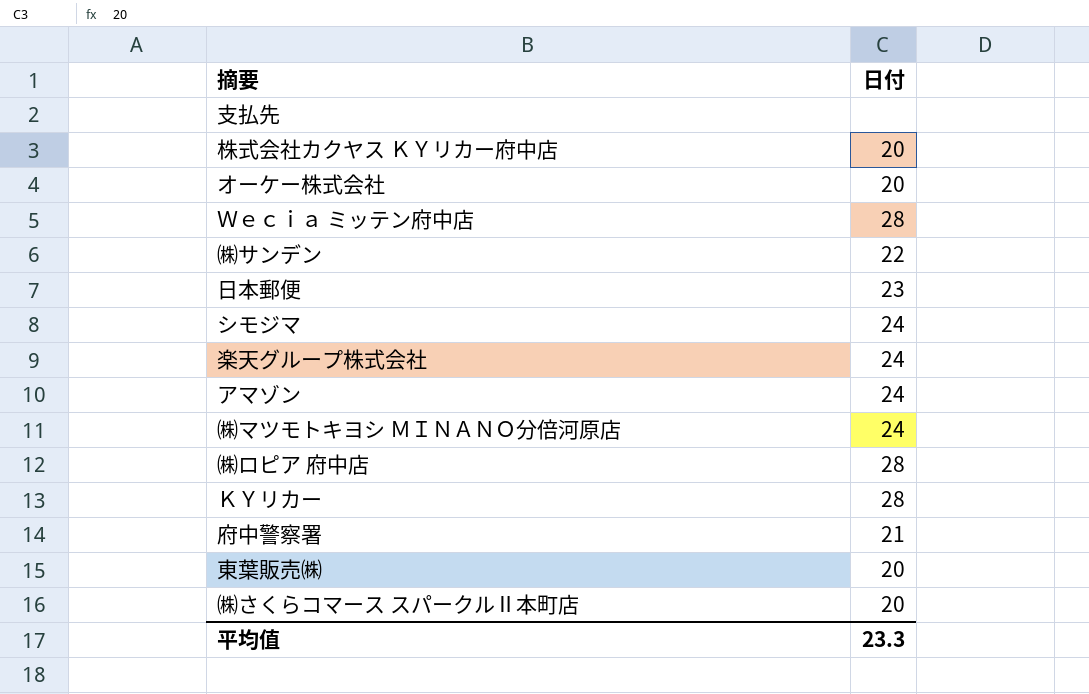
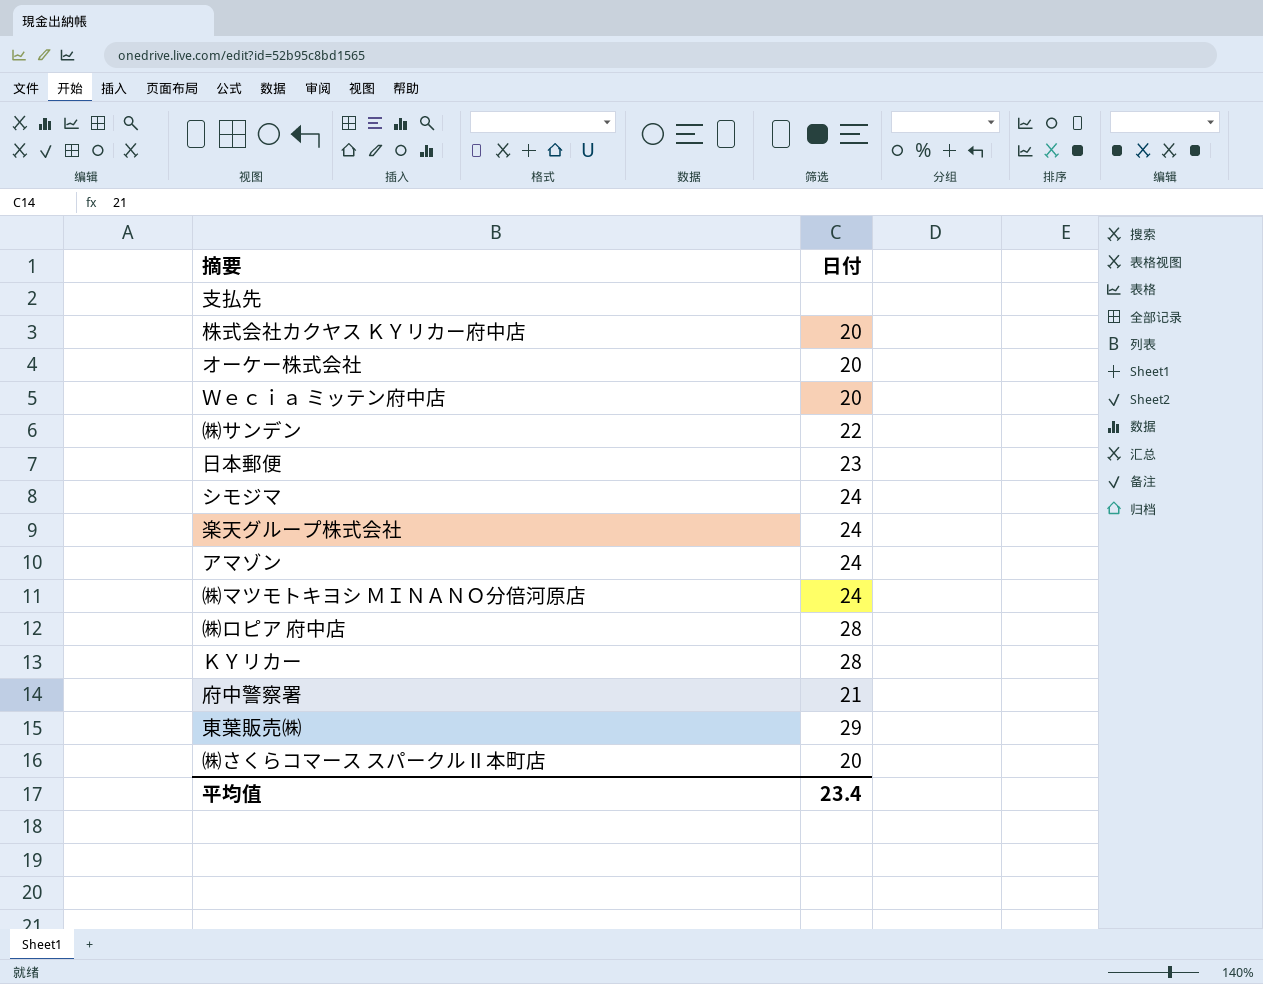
Ｗｅｃｉａ ミッテン府中店 | 日付: 28 -> 20
東葉販売㈱ | 日付: 20 -> 29
平均值 | 日付: 23.3 -> 23.4

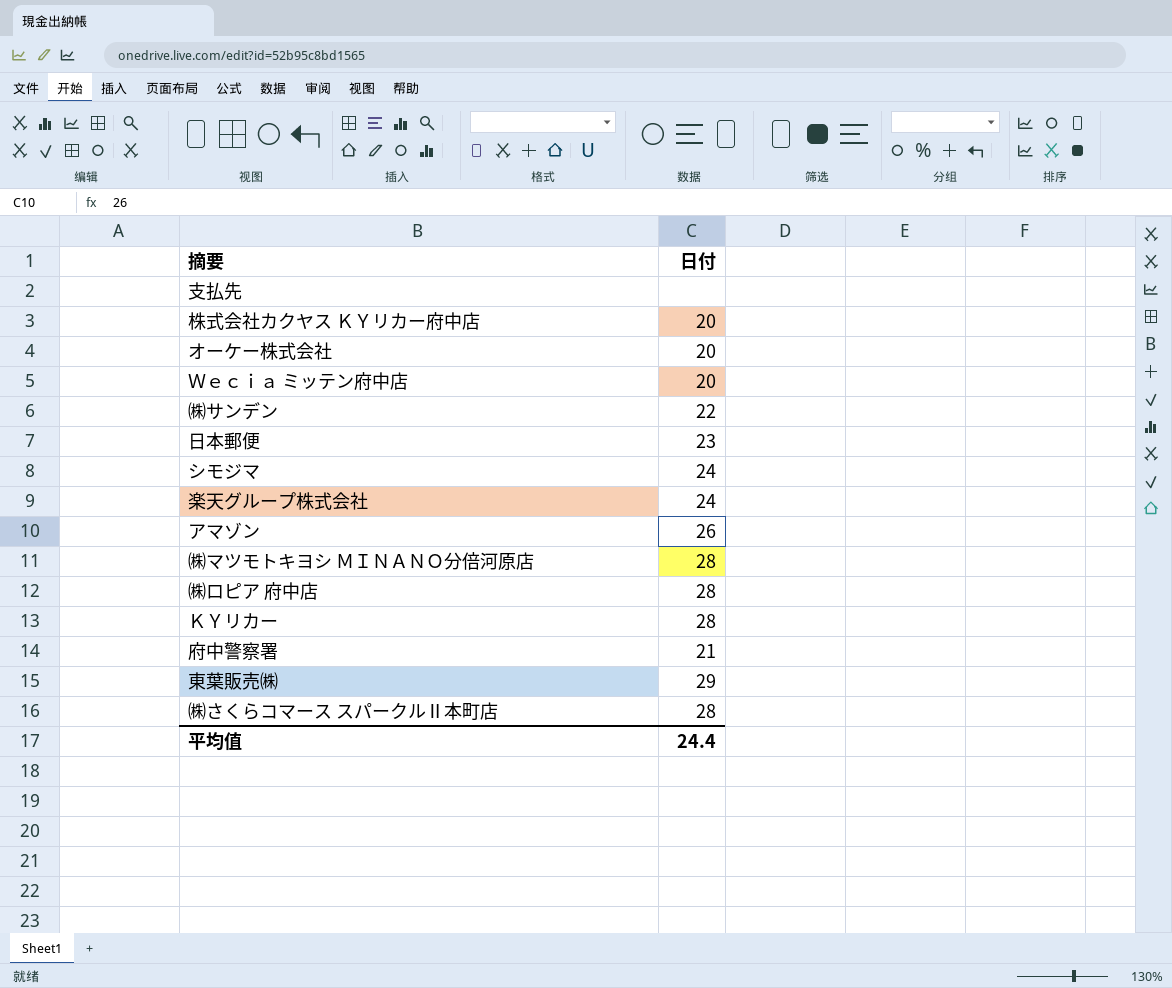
アマゾン | 日付: 24 -> 26
㈱マツモトキヨシ ＭＩＮＡＮＯ分倍河原店 | 日付: 24 -> 28
㈱さくらコマース スパークルⅡ本町店 | 日付: 20 -> 28
平均值 | 日付: 23.4 -> 24.4

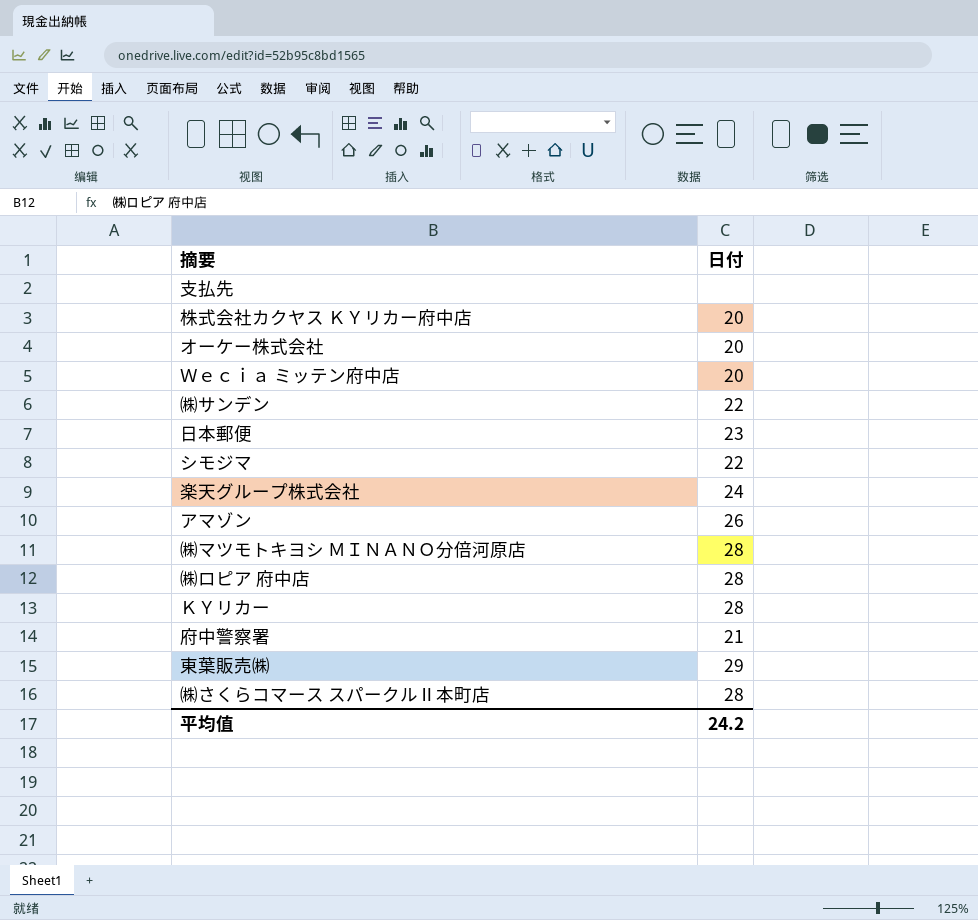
シモジマ | 日付: 24 -> 22
平均值 | 日付: 24.4 -> 24.2

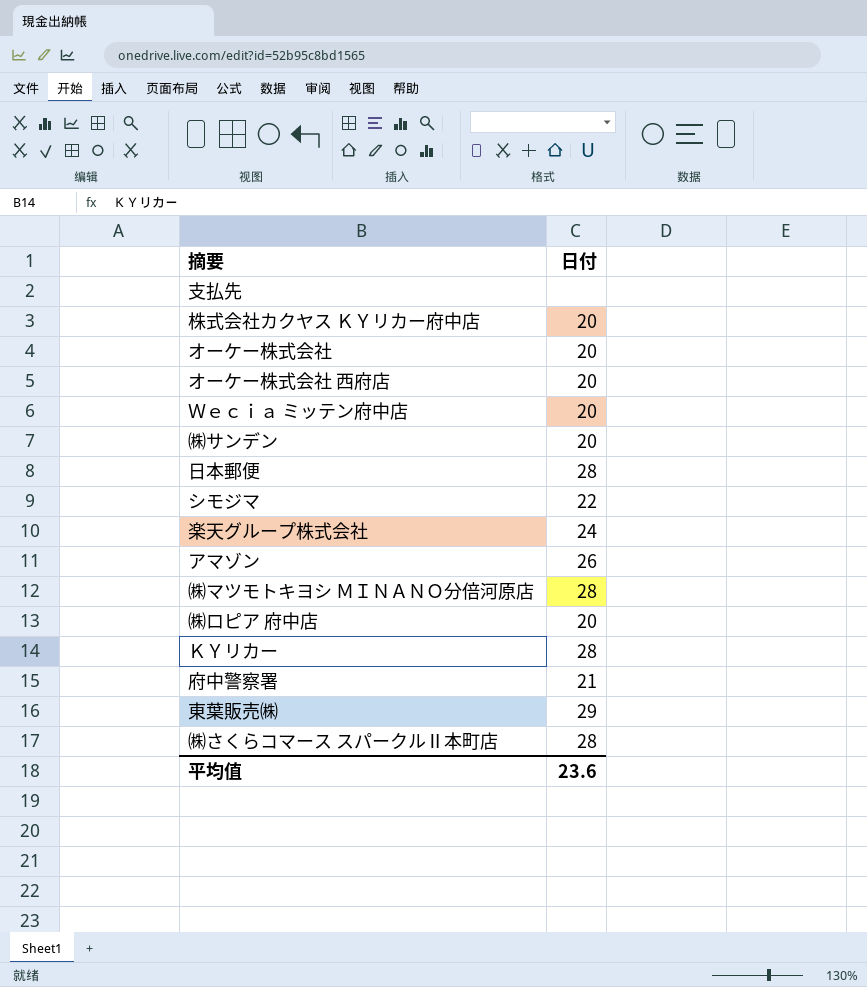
row オーケー株式会社 西府店: none -> 20
㈱サンデン | 日付: 22 -> 20
日本郵便 | 日付: 23 -> 28
㈱ロピア 府中店 | 日付: 28 -> 20
平均值 | 日付: 24.2 -> 23.6

